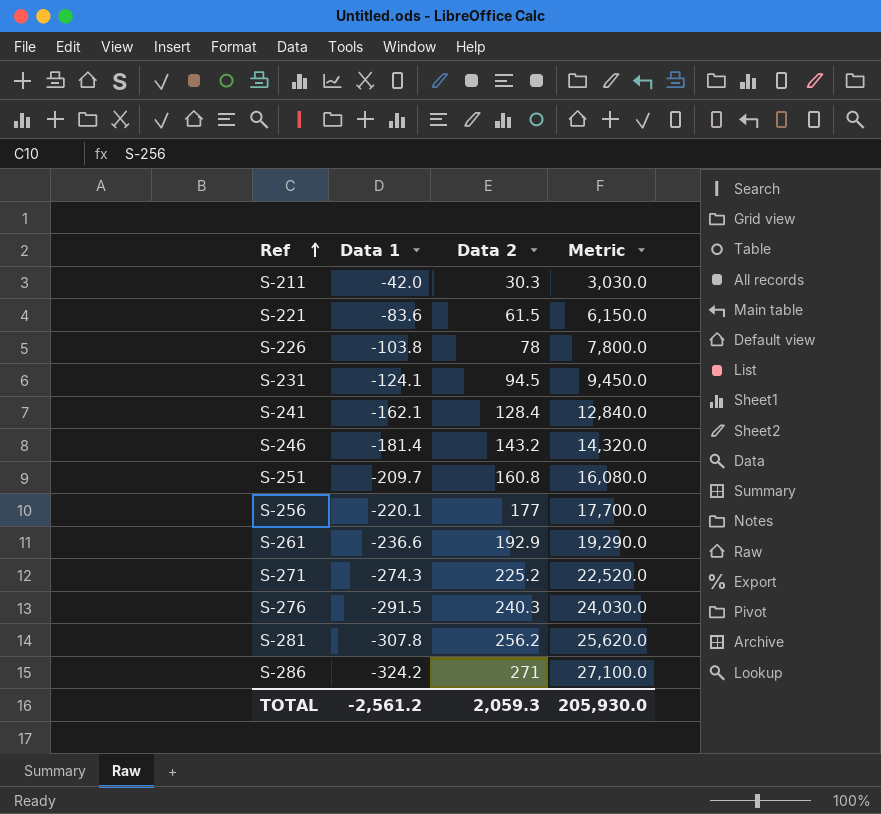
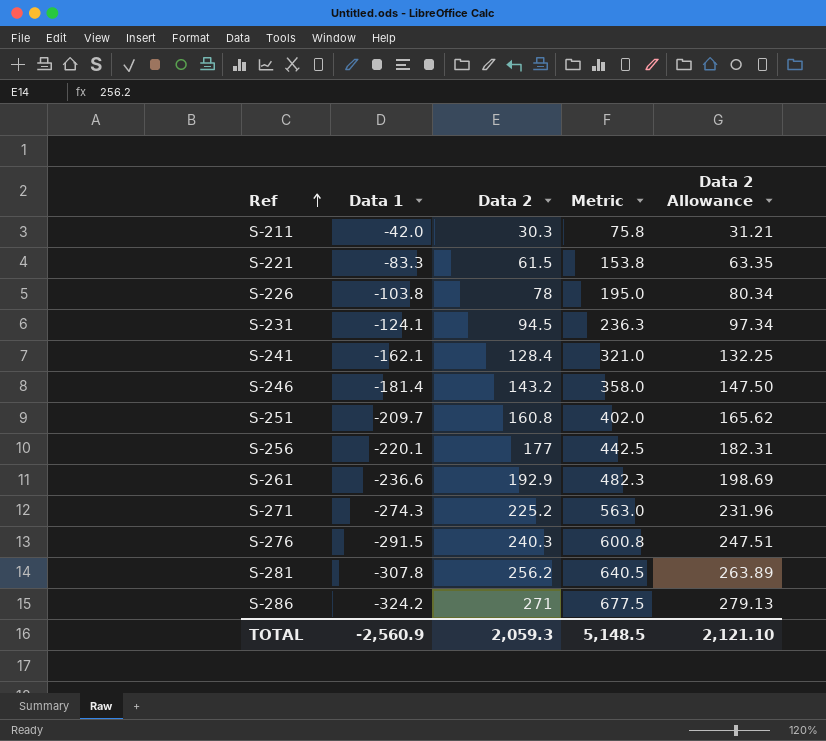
column Metric | formula: [Data 2] * 100 -> [Data 2] * 2.5
column Data 2 Allowance | formula: none -> [Data 2] * 1.03
S-221 | Data 1: -83.6 -> -83.3
TOTAL | Data 1: -2,561.2 -> -2,560.9
TOTAL | Metric: 205,930.0 -> 5,148.5

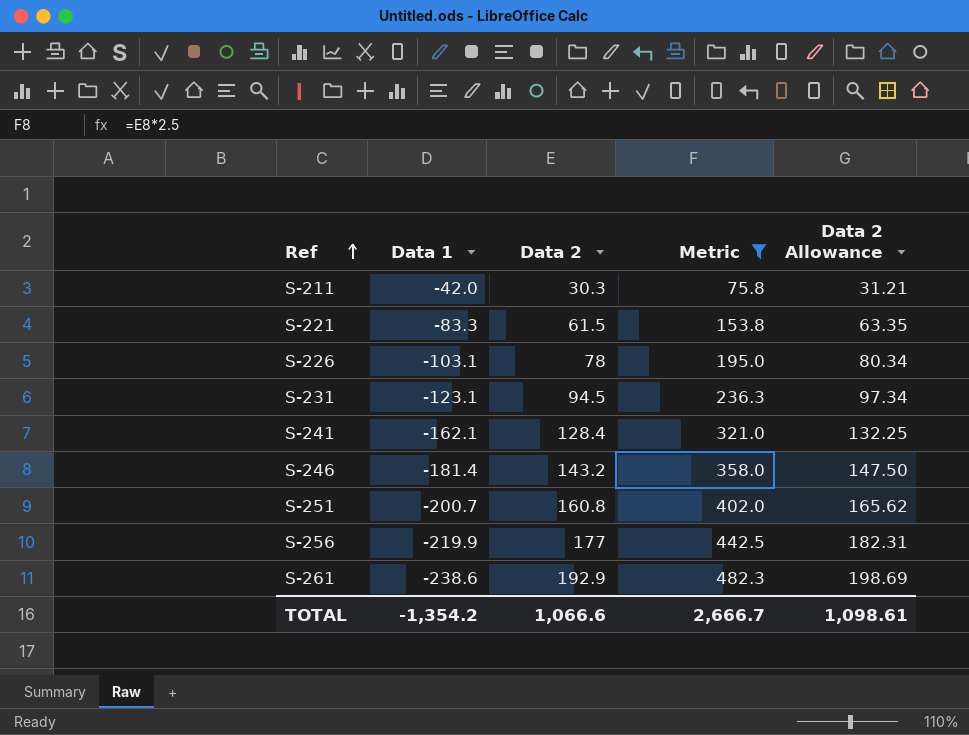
filter: none -> Metric <= 482.3
S-226 | Data 1: -103.8 -> -103.1
S-231 | Data 1: -124.1 -> -123.1
S-251 | Data 1: -209.7 -> -200.7
S-256 | Data 1: -220.1 -> -219.9
S-261 | Data 1: -236.6 -> -238.6
TOTAL | Data 1: -2,560.9 -> -1,354.2
TOTAL | Data 2: 2,059.3 -> 1,066.6
TOTAL | Metric: 5,148.5 -> 2,666.7
TOTAL | Data 2 Allowance: 2,121.10 -> 1,098.61

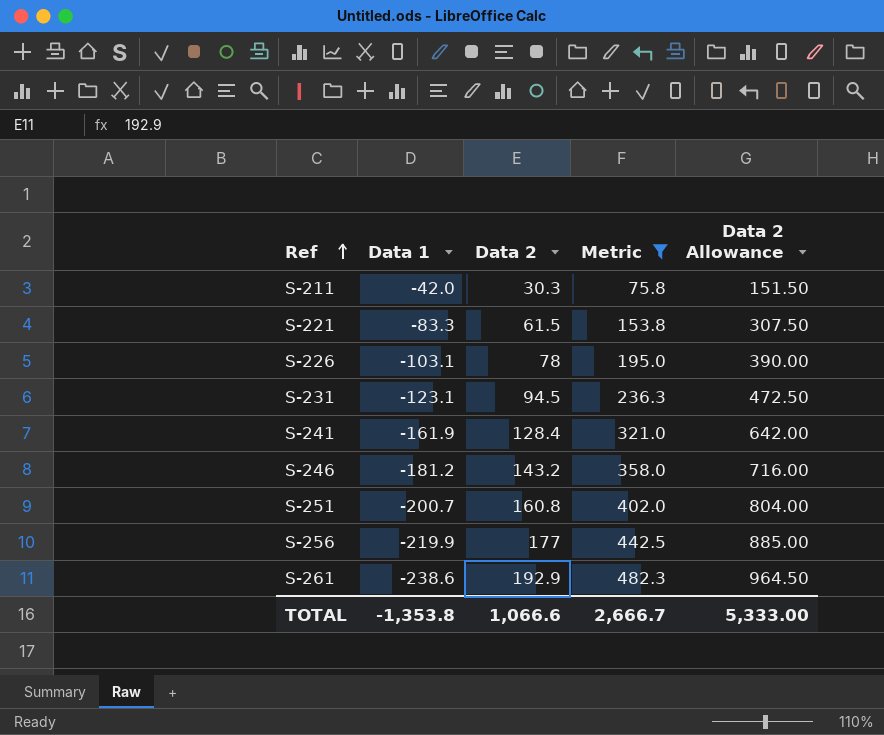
column Data 2 Allowance | formula: [Data 2] * 1.03 -> [Data 2] * 5
S-241 | Data 1: -162.1 -> -161.9
S-246 | Data 1: -181.4 -> -181.2
TOTAL | Data 1: -1,354.2 -> -1,353.8
TOTAL | Data 2 Allowance: 1,098.61 -> 5,333.00

